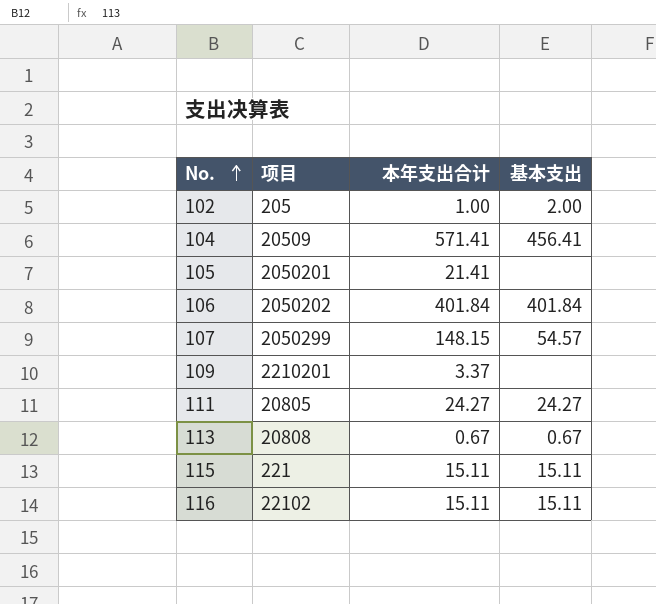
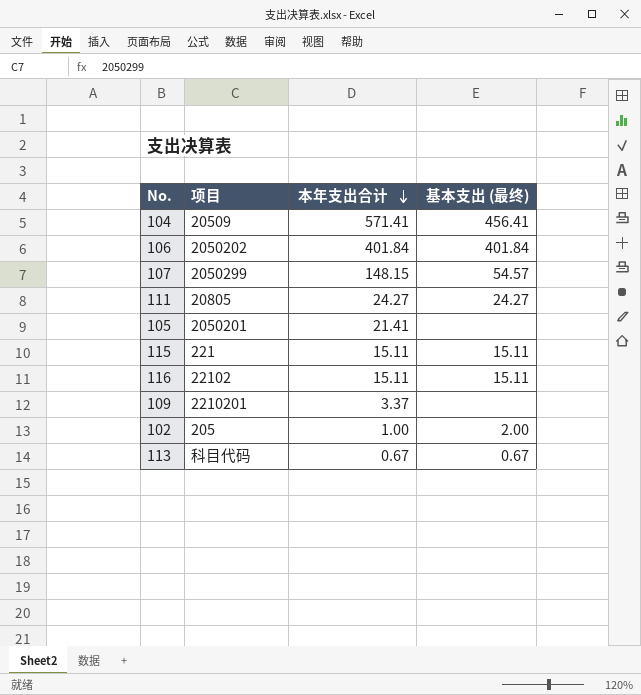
row order: No. ascending -> 本年支出合计 descending
column name: 基本支出 -> 基本支出 (最终)
113 | 项目: 20808 -> 科目代码

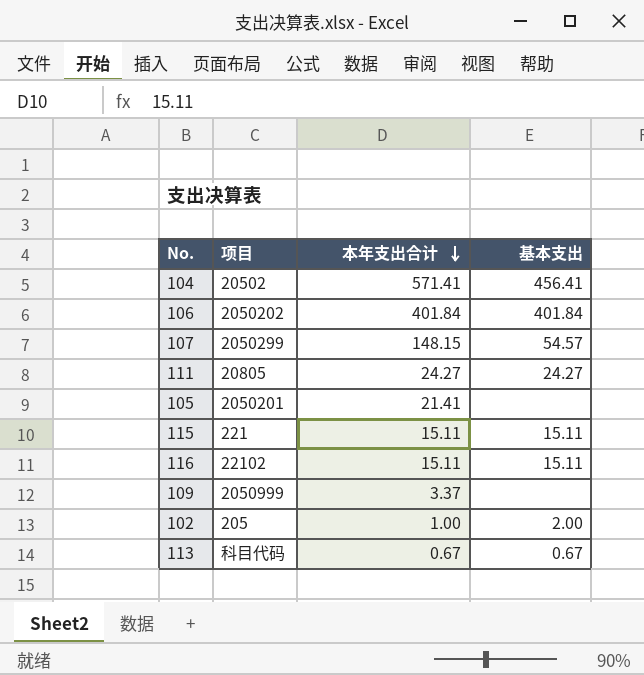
column name: 基本支出 (最终) -> 基本支出
104 | 项目: 20509 -> 20502
109 | 项目: 2210201 -> 2050999

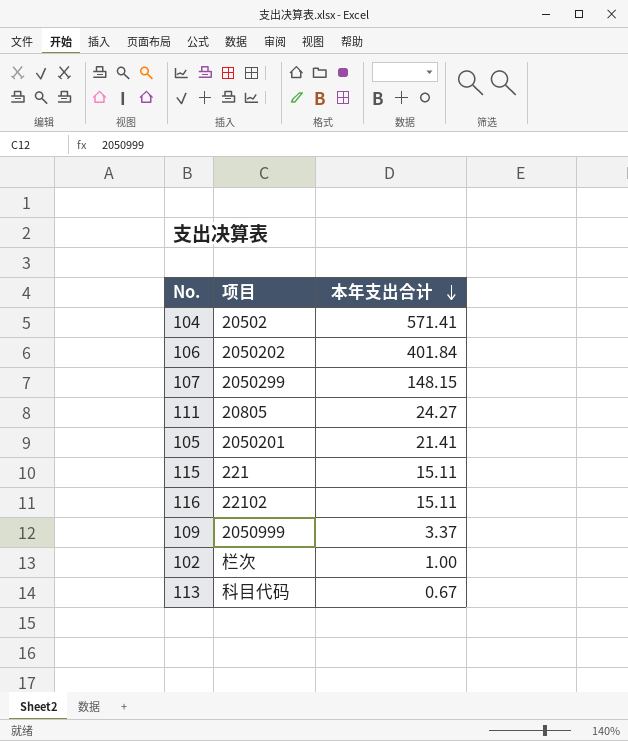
column 基本支出 | position: 4 -> none
102 | 项目: 205 -> 栏次

